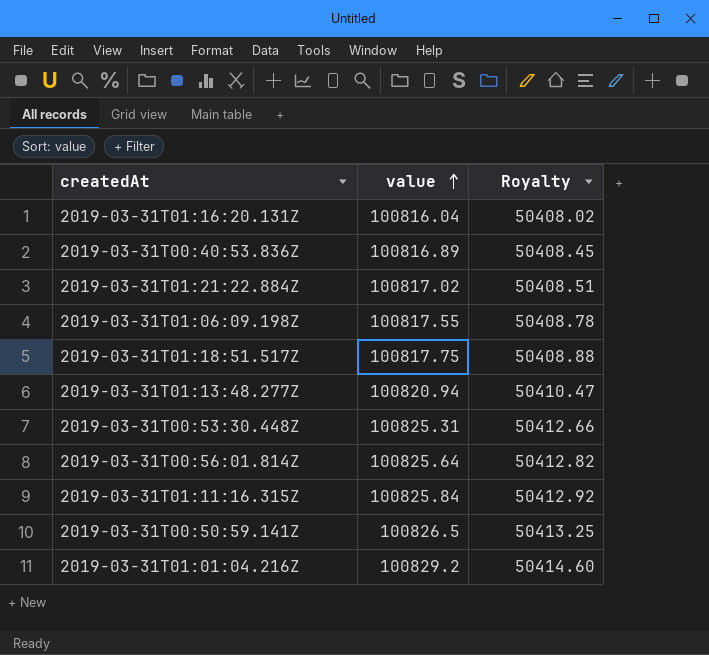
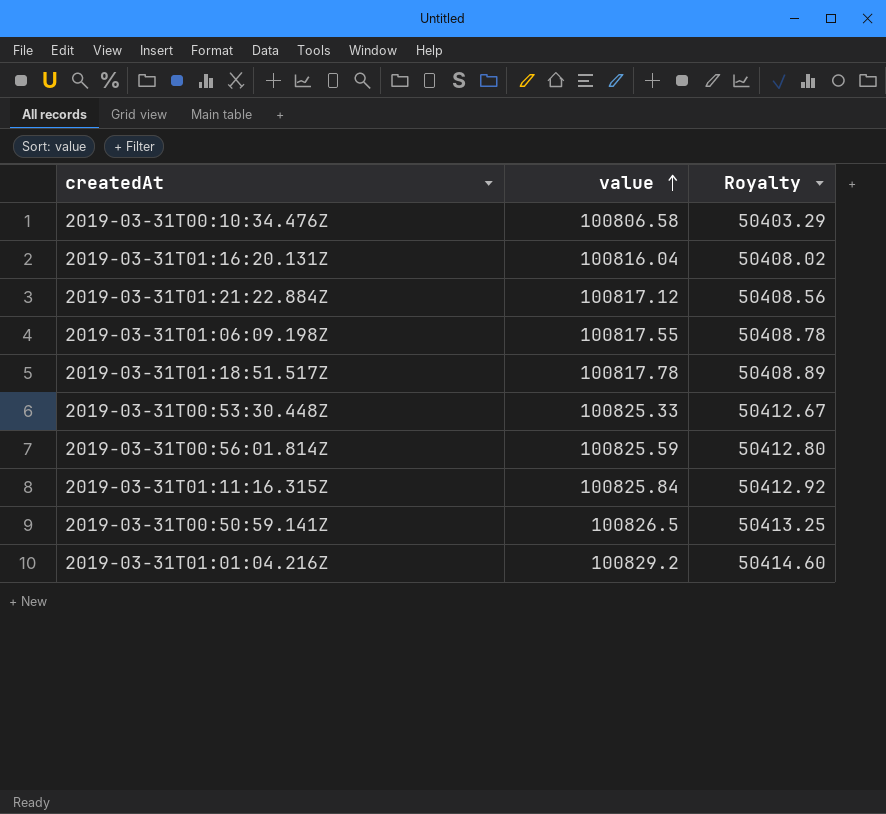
row 2019-03-31T00:40:53.836Z: 100816.89 | 50408.45 -> none
row 2019-03-31T01:13:48.277Z: 100820.94 | 50410.47 -> none
row 2019-03-31T00:10:34.476Z: none -> 100806.58 | 50403.29
2019-03-31T01:21:22.884Z | value: 100817.02 -> 100817.12
2019-03-31T01:21:22.884Z | Royalty: 50408.51 -> 50408.56
2019-03-31T01:18:51.517Z | value: 100817.75 -> 100817.78
2019-03-31T01:18:51.517Z | Royalty: 50408.88 -> 50408.89
2019-03-31T00:53:30.448Z | value: 100825.31 -> 100825.33
2019-03-31T00:53:30.448Z | Royalty: 50412.66 -> 50412.67
2019-03-31T00:56:01.814Z | value: 100825.64 -> 100825.59
2019-03-31T00:56:01.814Z | Royalty: 50412.82 -> 50412.80

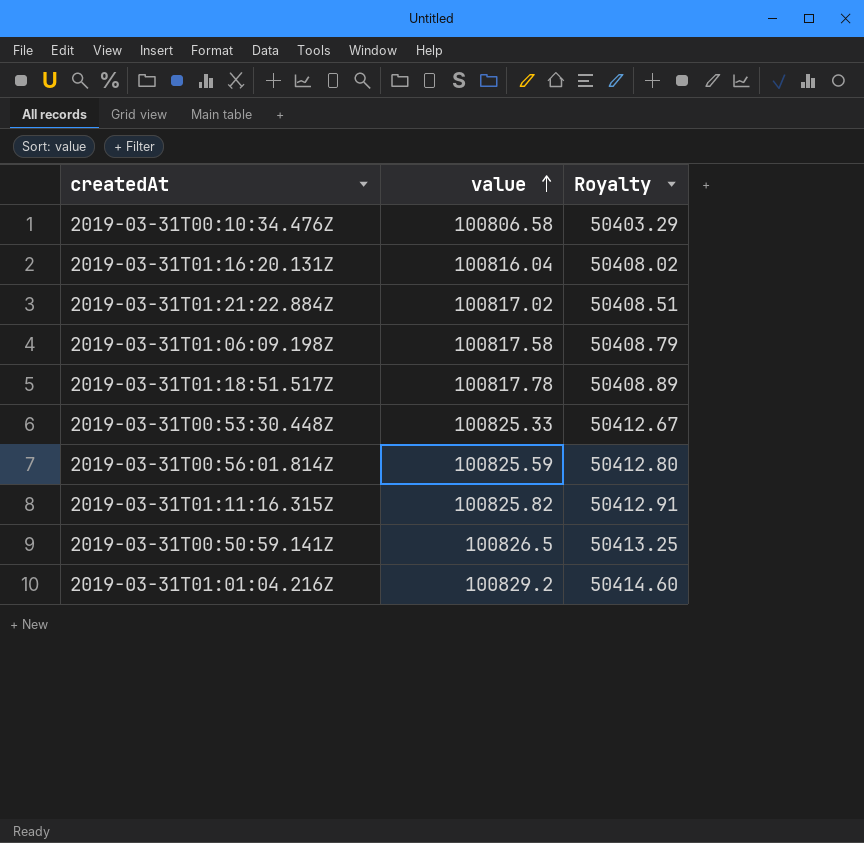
2019-03-31T01:21:22.884Z | value: 100817.12 -> 100817.02
2019-03-31T01:21:22.884Z | Royalty: 50408.56 -> 50408.51
2019-03-31T01:06:09.198Z | value: 100817.55 -> 100817.58
2019-03-31T01:06:09.198Z | Royalty: 50408.78 -> 50408.79
2019-03-31T01:11:16.315Z | value: 100825.84 -> 100825.82
2019-03-31T01:11:16.315Z | Royalty: 50412.92 -> 50412.91

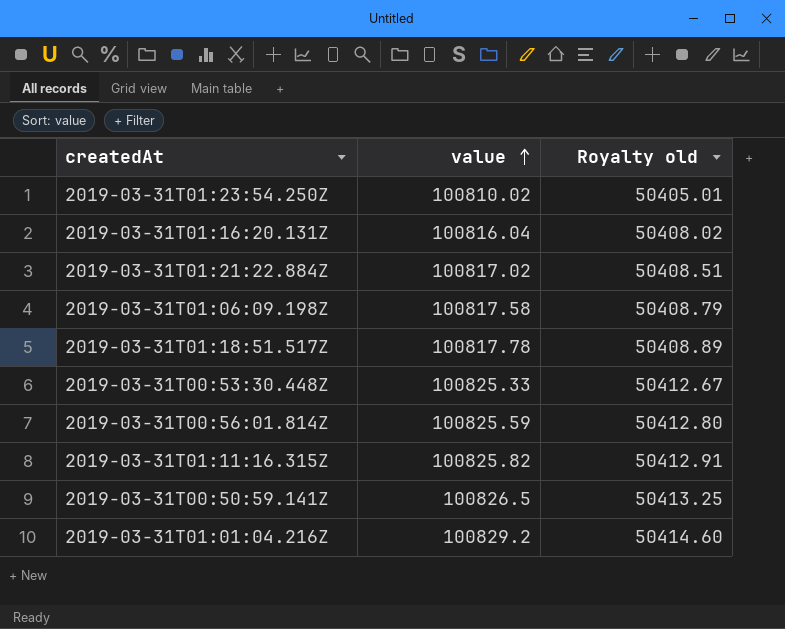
column name: Royalty -> Royalty old
row 2019-03-31T00:10:34.476Z: 100806.58 | 50403.29 -> none
row 2019-03-31T01:23:54.250Z: none -> 100810.02 | 50405.01

